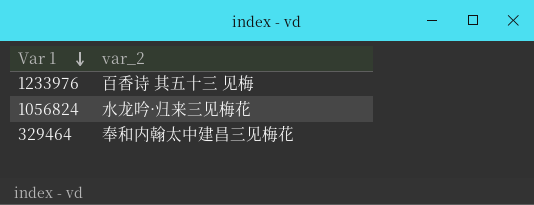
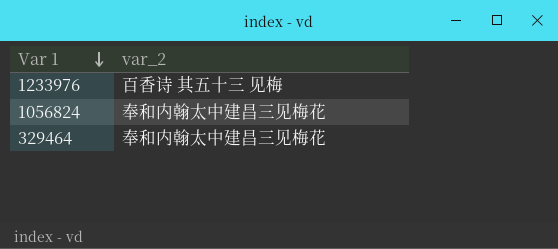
1056824 | var_2: 水龙吟·归来三见梅花 -> 奉和内翰太中建昌三见梅花

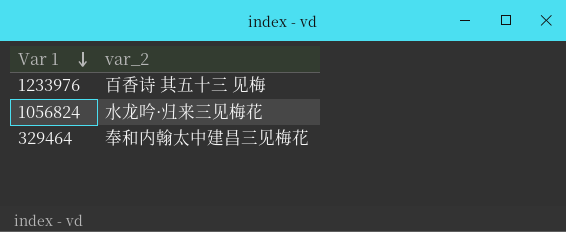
1056824 | var_2: 奉和内翰太中建昌三见梅花 -> 水龙吟·归来三见梅花

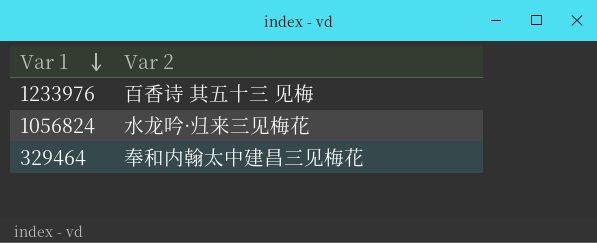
column name: var_2 -> Var 2

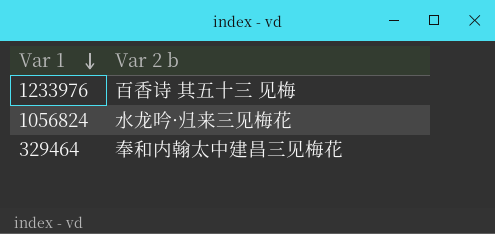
column name: Var 2 -> Var 2 b

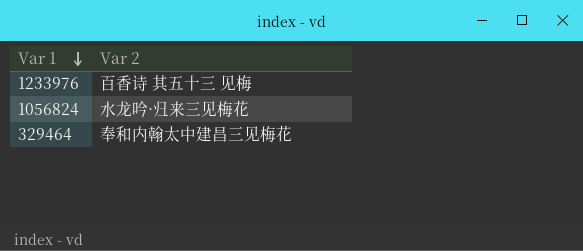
column name: Var 2 b -> Var 2

